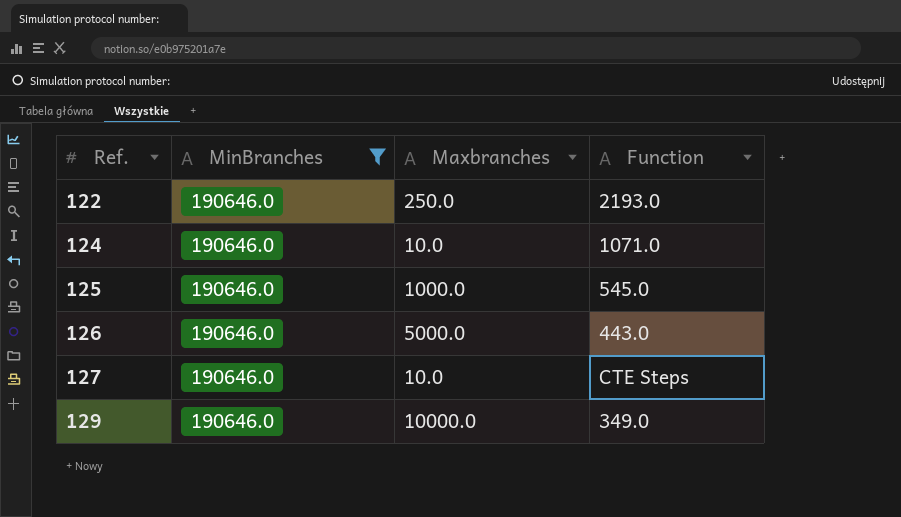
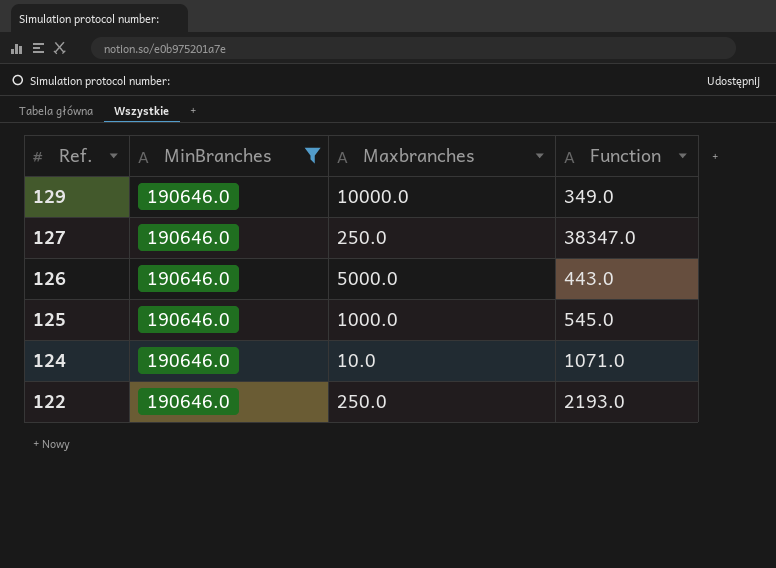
row order: Ref. ascending -> Ref. descending
127 | Maxbranches: 10.0 -> 250.0
127 | Function: CTE Steps -> 38347.0

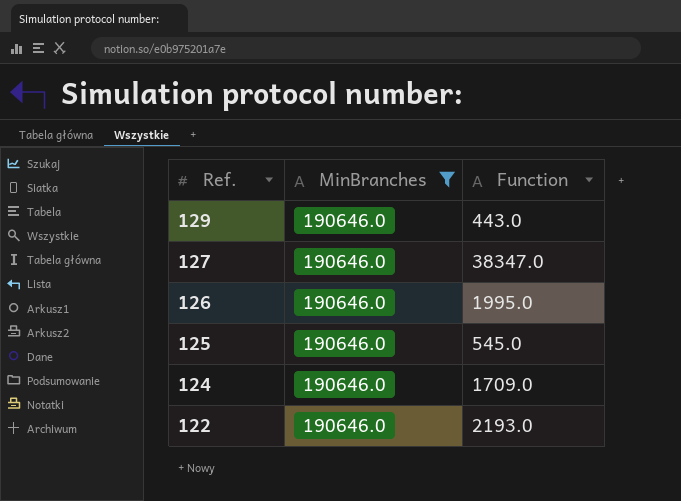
column Maxbranches | position: 3 -> none
129 | Function: 349.0 -> 443.0
126 | Function: 443.0 -> 1995.0
124 | Function: 1071.0 -> 1709.0

